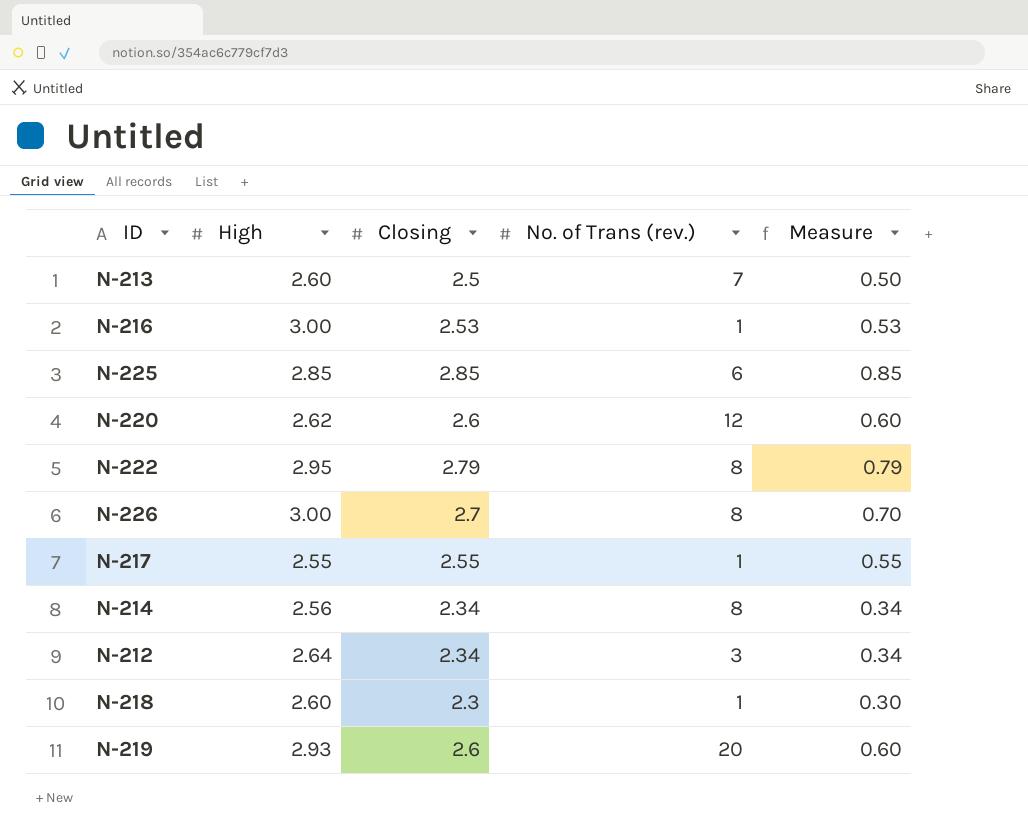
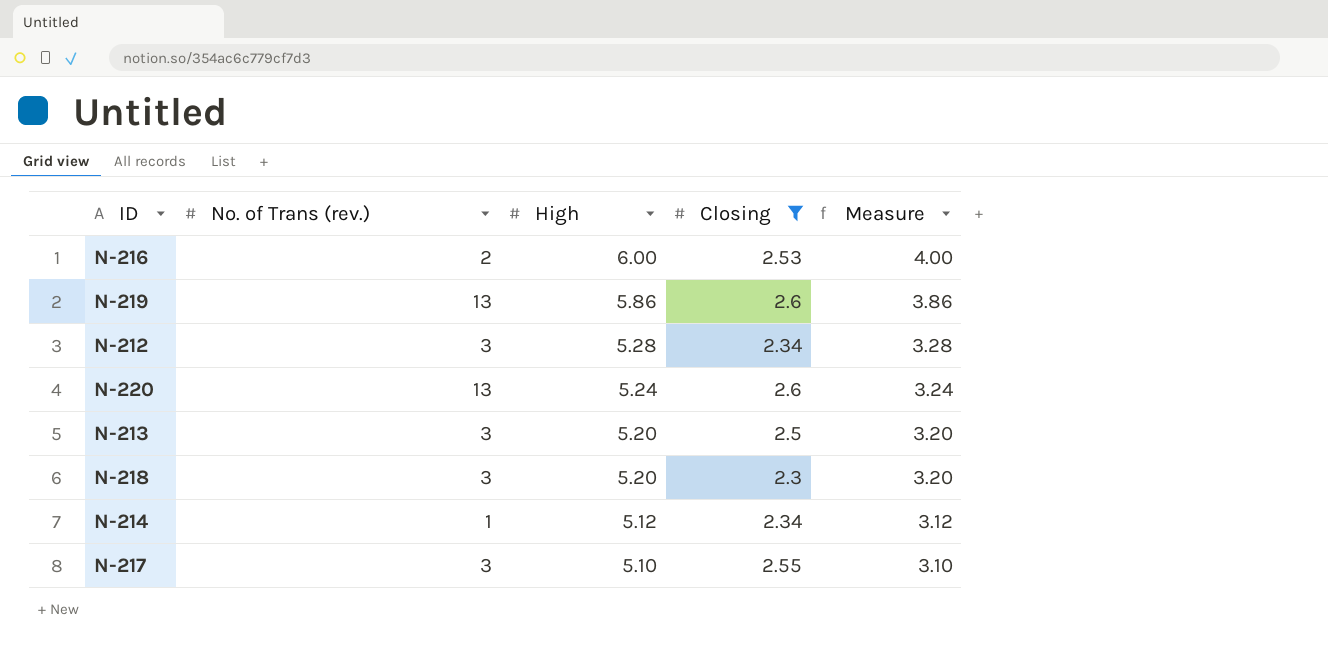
filter: none -> Closing <= 2.6
row order: none -> High descending
column No. of Trans (rev.) | position: 4 -> 2
column Measure | formula: [Closing] - 2 -> [High] - 2
N-216 | No. of Trans (rev.): 1 -> 2
N-216 | High: 3.00 -> 6.00
N-219 | No. of Trans (rev.): 20 -> 13
N-219 | High: 2.93 -> 5.86
N-212 | High: 2.64 -> 5.28
N-220 | No. of Trans (rev.): 12 -> 13
N-220 | High: 2.62 -> 5.24
N-213 | No. of Trans (rev.): 7 -> 3
N-213 | High: 2.60 -> 5.20
N-218 | No. of Trans (rev.): 1 -> 3
N-218 | High: 2.60 -> 5.20
N-214 | No. of Trans (rev.): 8 -> 1
N-214 | High: 2.56 -> 5.12
N-217 | No. of Trans (rev.): 1 -> 3
N-217 | High: 2.55 -> 5.10

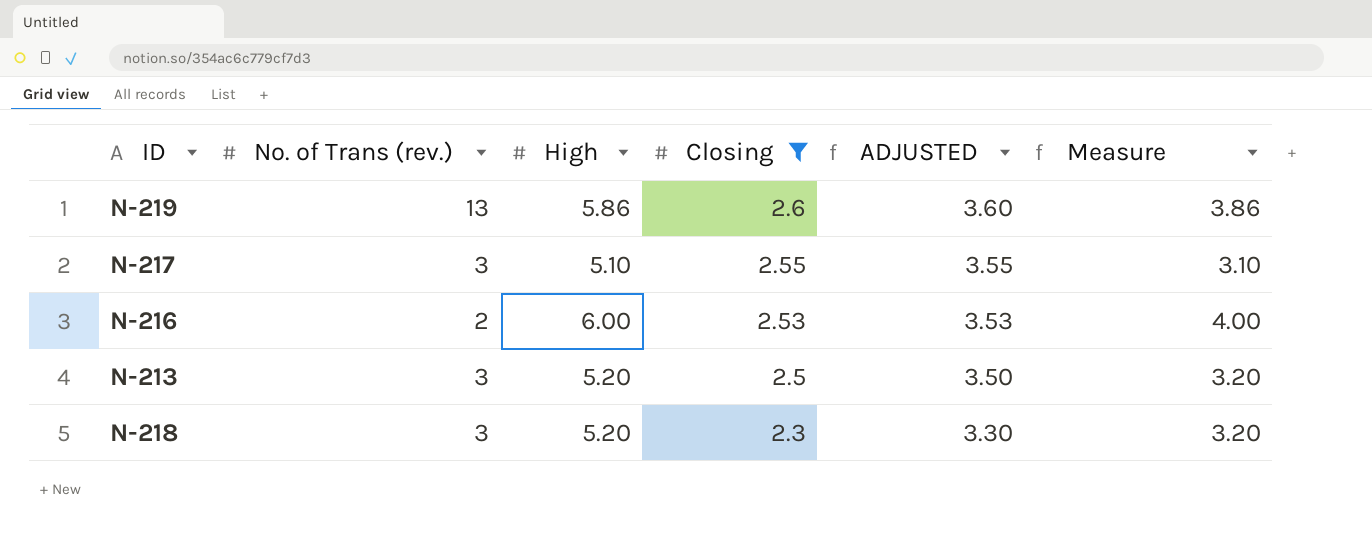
row order: High descending -> Closing descending
column ADJUSTED | formula: none -> [Closing] + 1
row N-212: 3 | 5.28 | 2.34 | 3.28 -> none
row N-220: 13 | 5.24 | 2.6 | 3.24 -> none
row N-214: 1 | 5.12 | 2.34 | 3.12 -> none

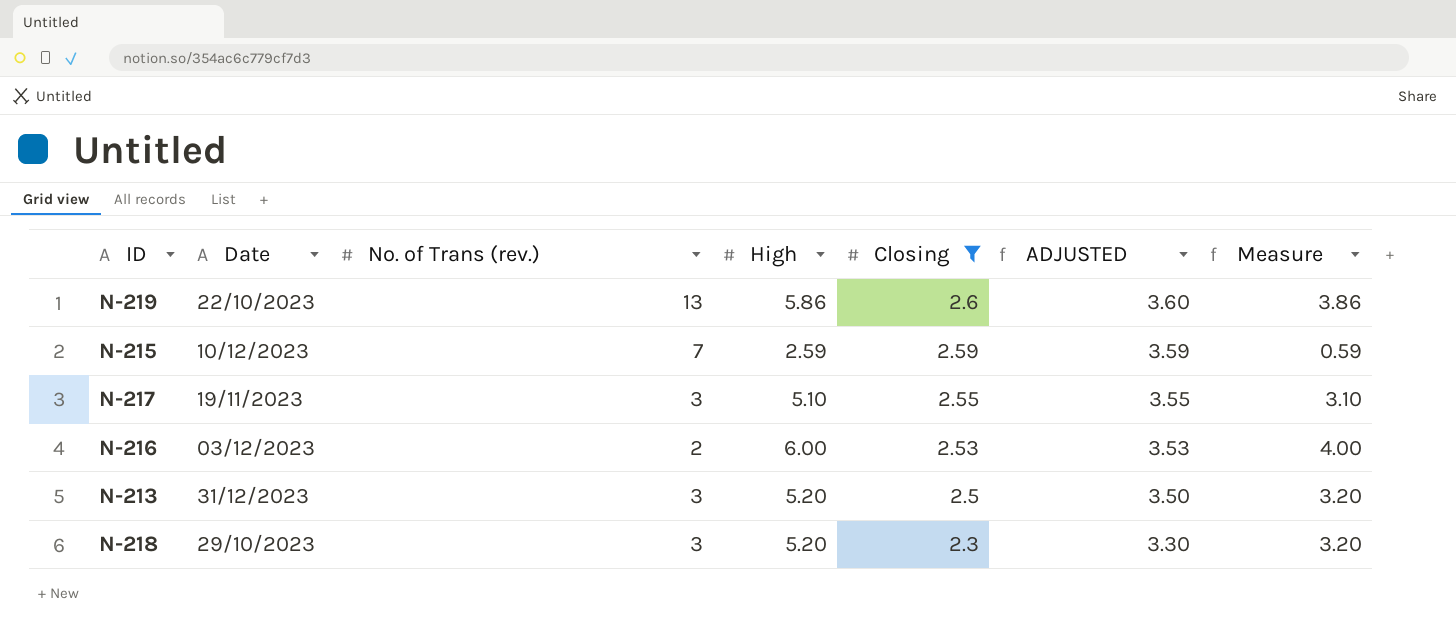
column Date | position: none -> 2
row N-215: none -> 10/12/2023 | 7 | 2.59 | 2.59 | 3.59 | 0.59

